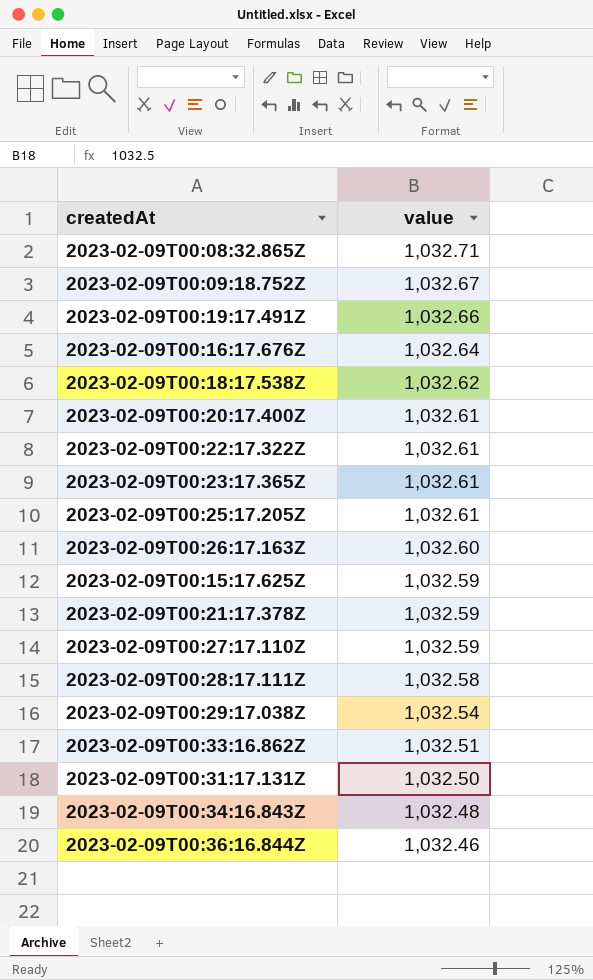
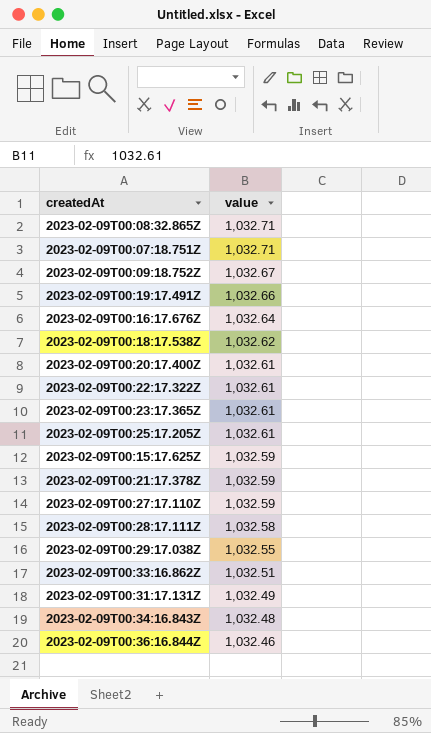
row 2023-02-09T00:26:17.163Z: 1,032.60 -> none
row 2023-02-09T00:07:18.751Z: none -> 1,032.71
2023-02-09T00:29:17.038Z | value: 1,032.54 -> 1,032.55
2023-02-09T00:31:17.131Z | value: 1,032.50 -> 1,032.49

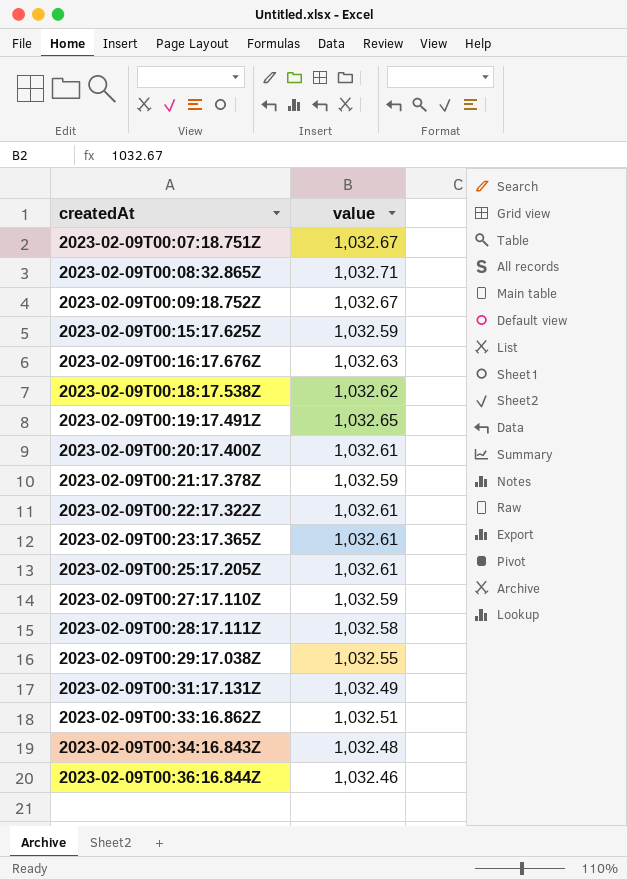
row order: value descending -> createdAt ascending
2023-02-09T00:07:18.751Z | value: 1,032.71 -> 1,032.67
2023-02-09T00:16:17.676Z | value: 1,032.64 -> 1,032.63
2023-02-09T00:19:17.491Z | value: 1,032.66 -> 1,032.65

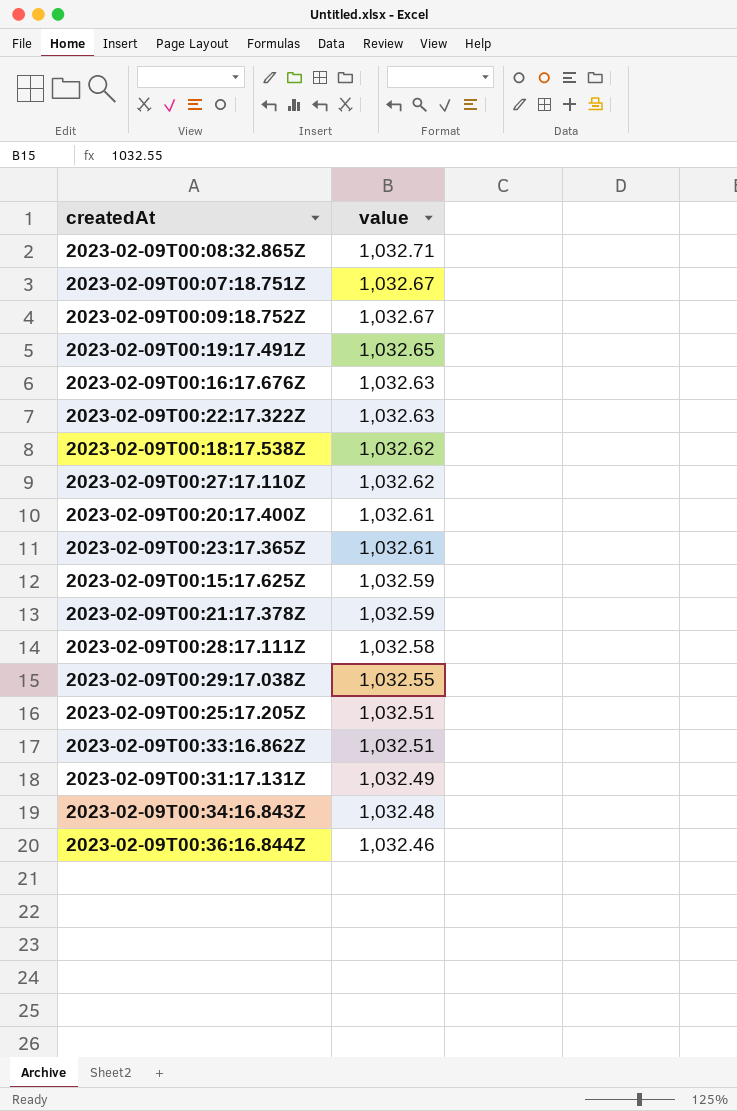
row order: createdAt ascending -> value descending
2023-02-09T00:22:17.322Z | value: 1,032.61 -> 1,032.63
2023-02-09T00:27:17.110Z | value: 1,032.59 -> 1,032.62
2023-02-09T00:25:17.205Z | value: 1,032.61 -> 1,032.51

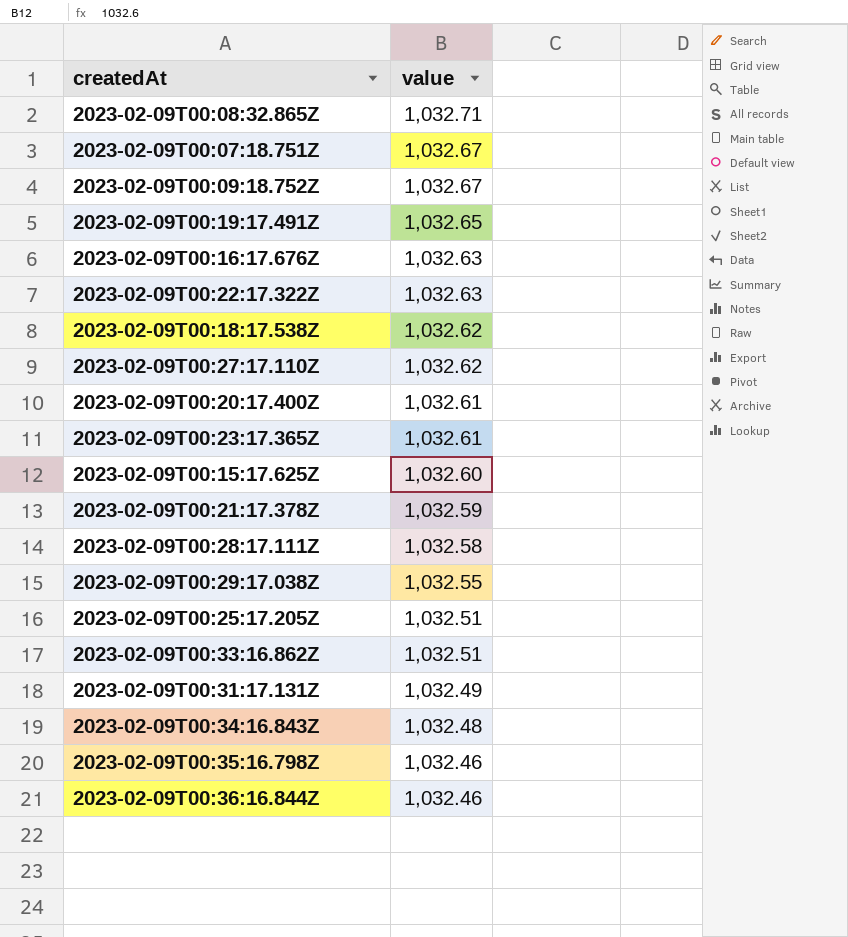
2023-02-09T00:15:17.625Z | value: 1,032.59 -> 1,032.60
row 2023-02-09T00:35:16.798Z: none -> 1,032.46

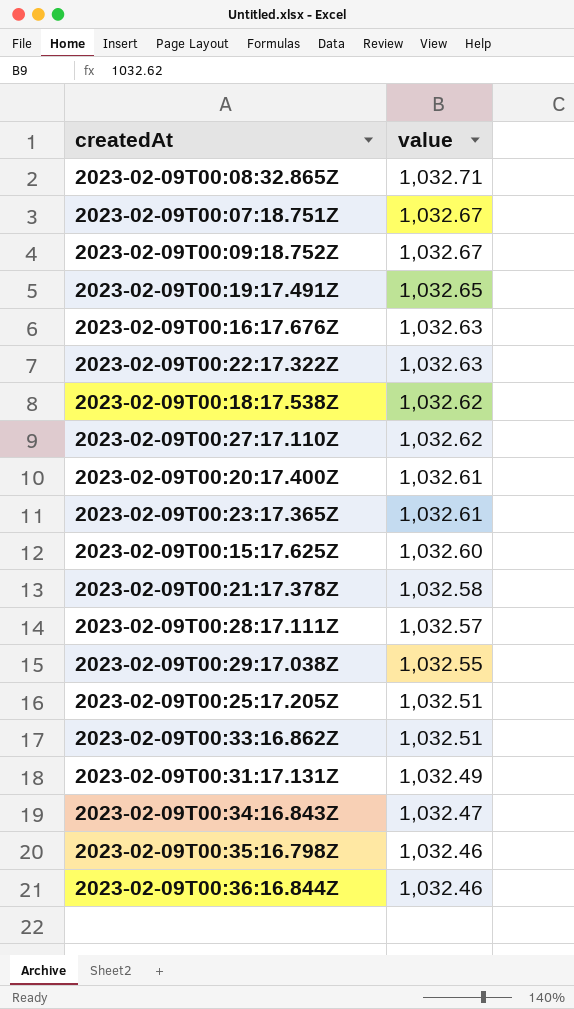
2023-02-09T00:21:17.378Z | value: 1,032.59 -> 1,032.58
2023-02-09T00:28:17.111Z | value: 1,032.58 -> 1,032.57
2023-02-09T00:34:16.843Z | value: 1,032.48 -> 1,032.47

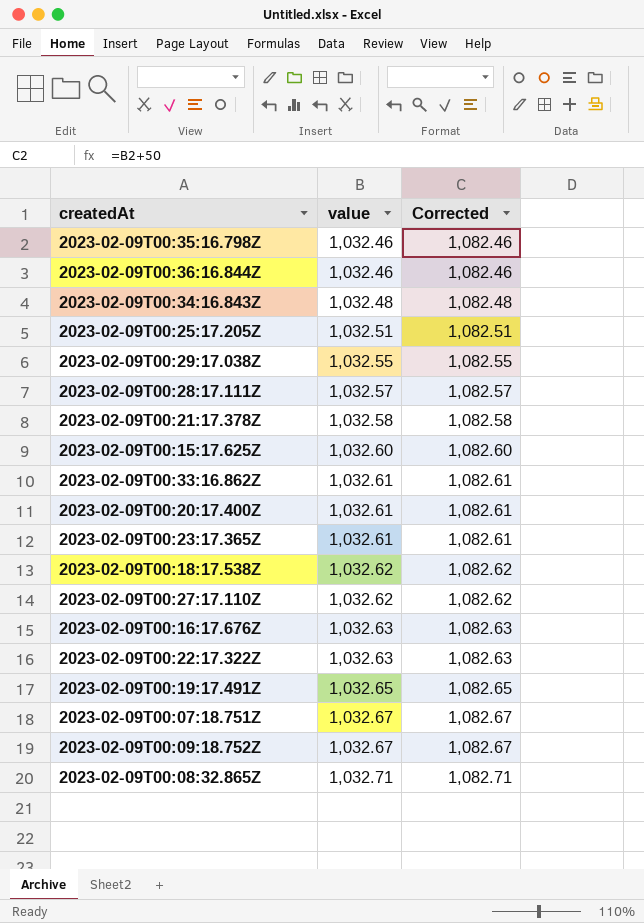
row order: value descending -> value ascending
column Corrected | formula: none -> [value] + 50
row 2023-02-09T00:31:17.131Z: 1,032.49 -> none
2023-02-09T00:34:16.843Z | value: 1,032.47 -> 1,032.48
2023-02-09T00:33:16.862Z | value: 1,032.51 -> 1,032.61

